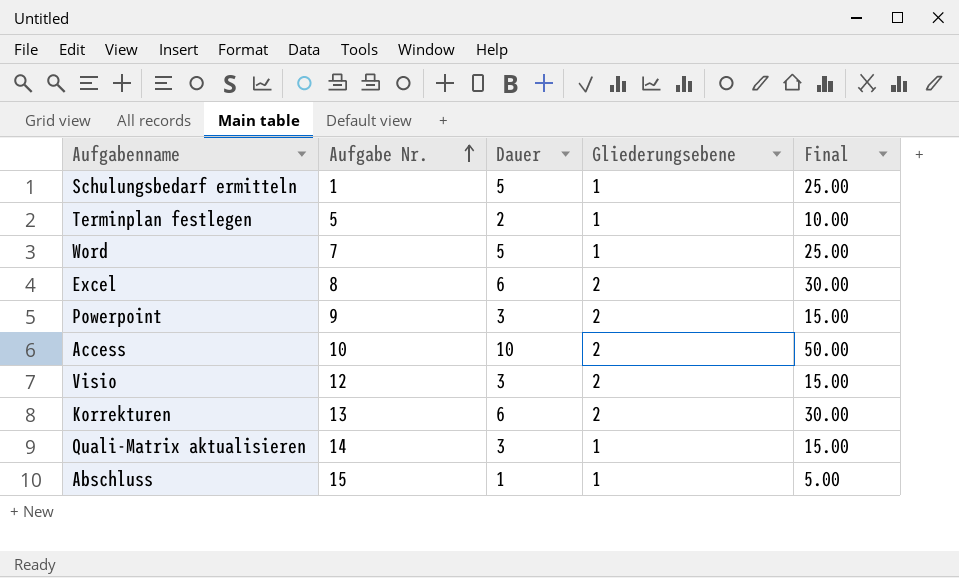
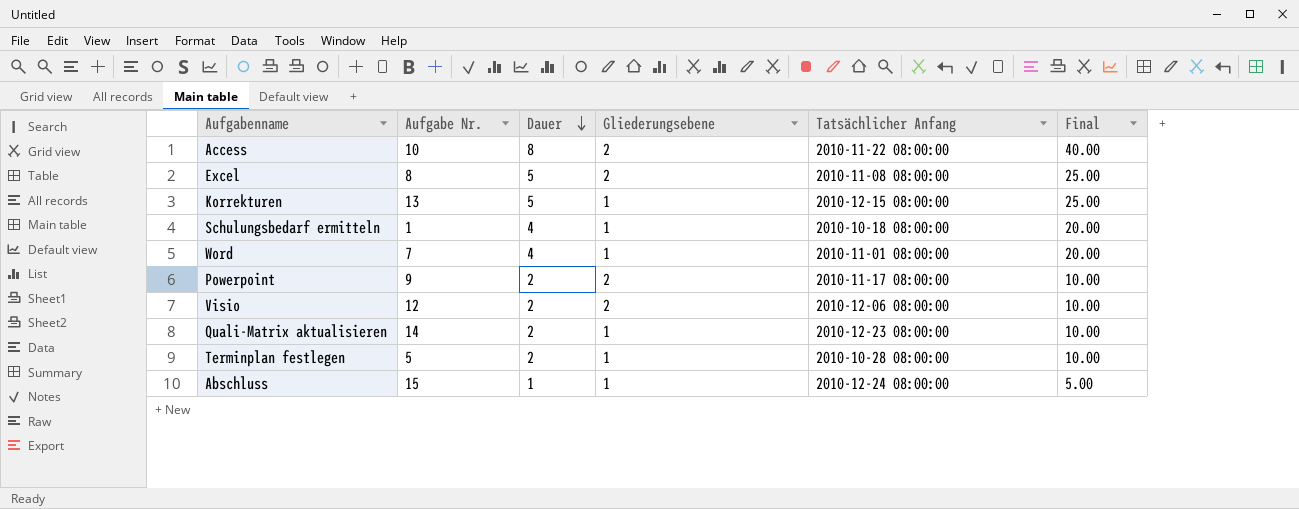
row order: Aufgabe Nr. ascending -> Dauer descending
column Tatsächlicher Anfang | position: none -> 5
Access | Dauer: 10 -> 8
Access | Final: 50.00 -> 40.00
Excel | Dauer: 6 -> 5
Excel | Final: 30.00 -> 25.00
Korrekturen | Dauer: 6 -> 5
Korrekturen | Gliederungsebene: 2 -> 1
Korrekturen | Final: 30.00 -> 25.00
Schulungsbedarf ermitteln | Dauer: 5 -> 4
Schulungsbedarf ermitteln | Final: 25.00 -> 20.00
Word | Dauer: 5 -> 4
Word | Final: 25.00 -> 20.00
Powerpoint | Dauer: 3 -> 2
Powerpoint | Final: 15.00 -> 10.00
Visio | Dauer: 3 -> 2
Visio | Final: 15.00 -> 10.00
Quali-Matrix aktualisieren | Dauer: 3 -> 2
Quali-Matrix aktualisieren | Final: 15.00 -> 10.00

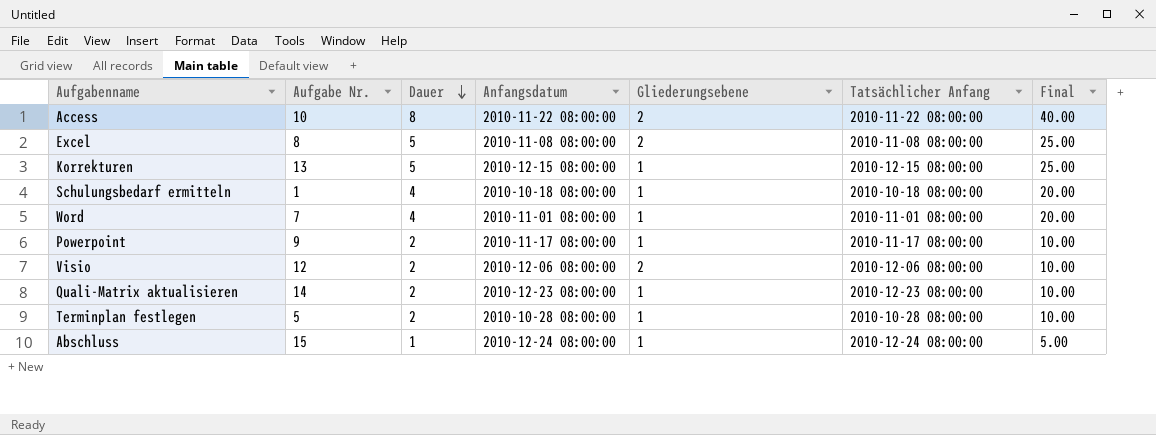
column Anfangsdatum | position: none -> 4
Powerpoint | Gliederungsebene: 2 -> 1

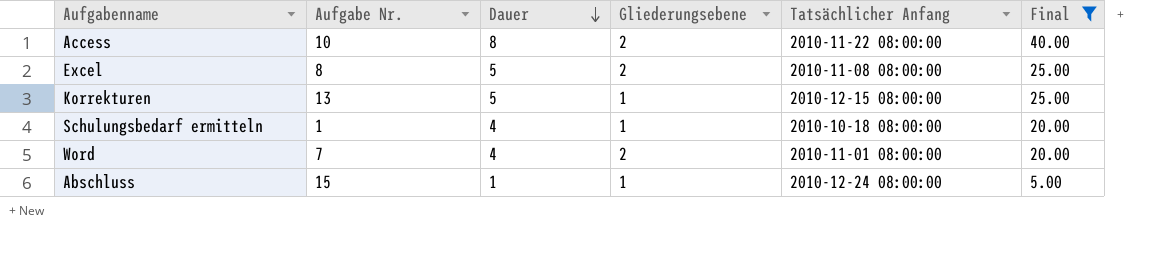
filter: none -> Final != 10.00
column Anfangsdatum | position: 4 -> none
Word | Gliederungsebene: 1 -> 2

